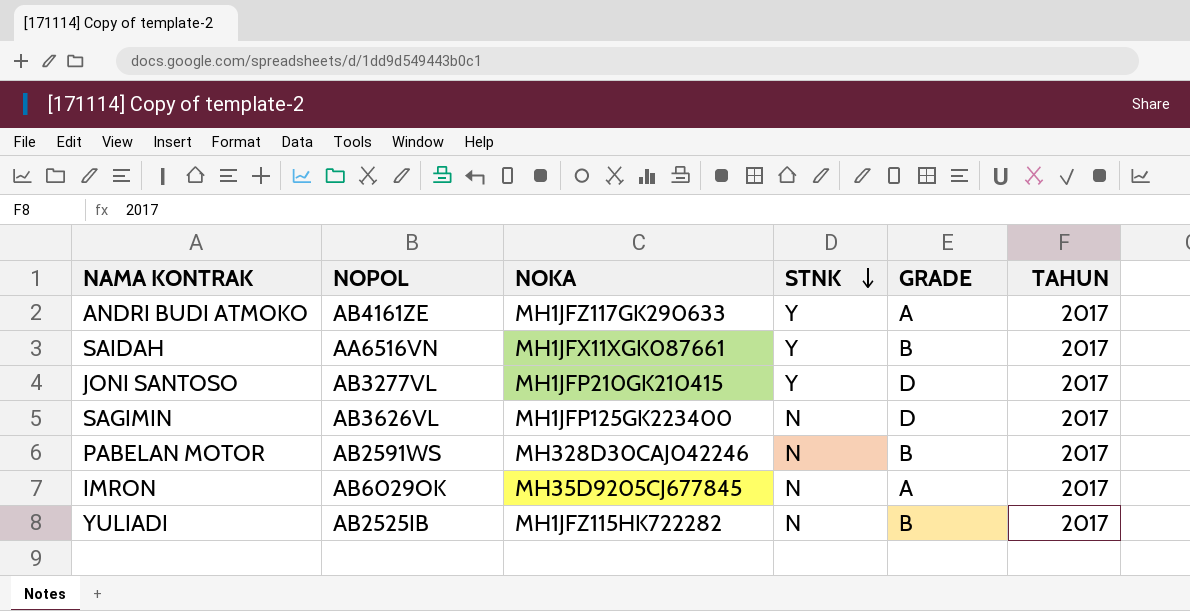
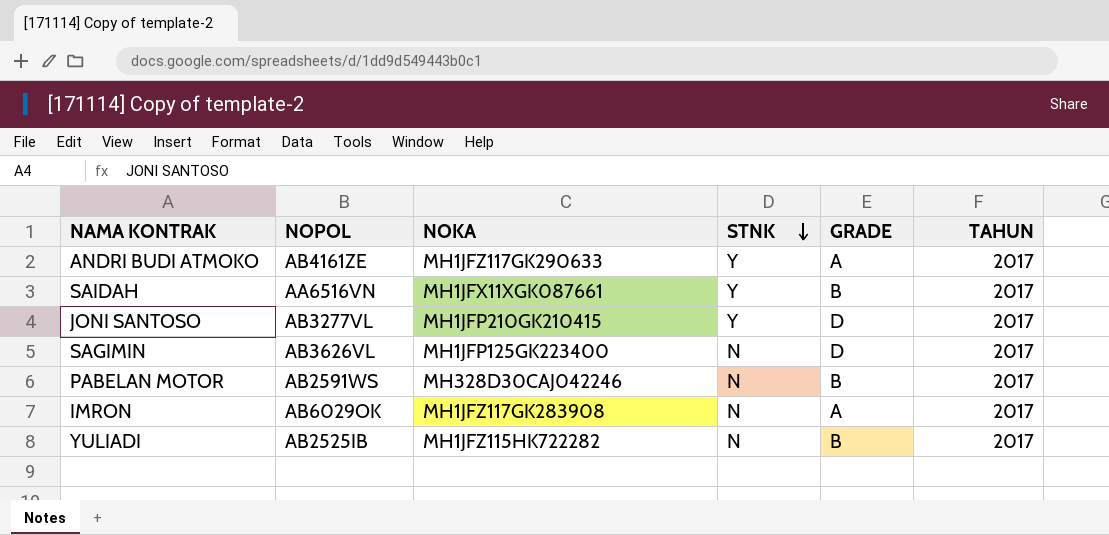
IMRON | NOKA: MH35D9205CJ677845 -> MH1JFZ117GK283908

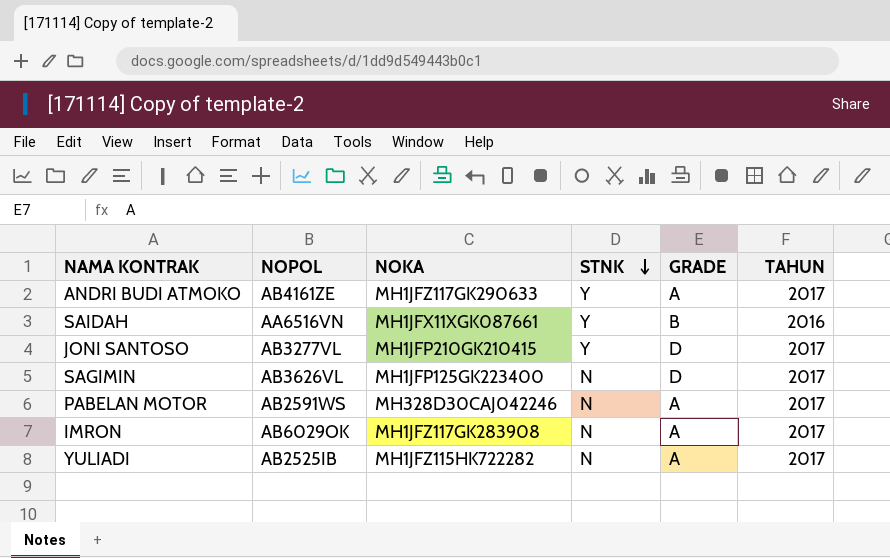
SAIDAH | TAHUN: 2017 -> 2016
PABELAN MOTOR | GRADE: B -> A
YULIADI | GRADE: B -> A

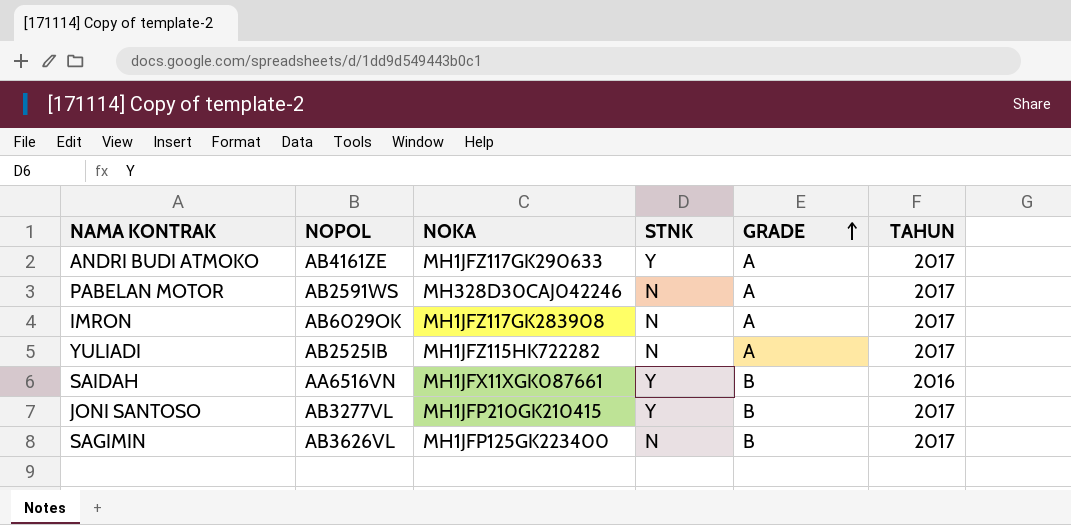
row order: STNK descending -> GRADE ascending
JONI SANTOSO | GRADE: D -> B
SAGIMIN | GRADE: D -> B

